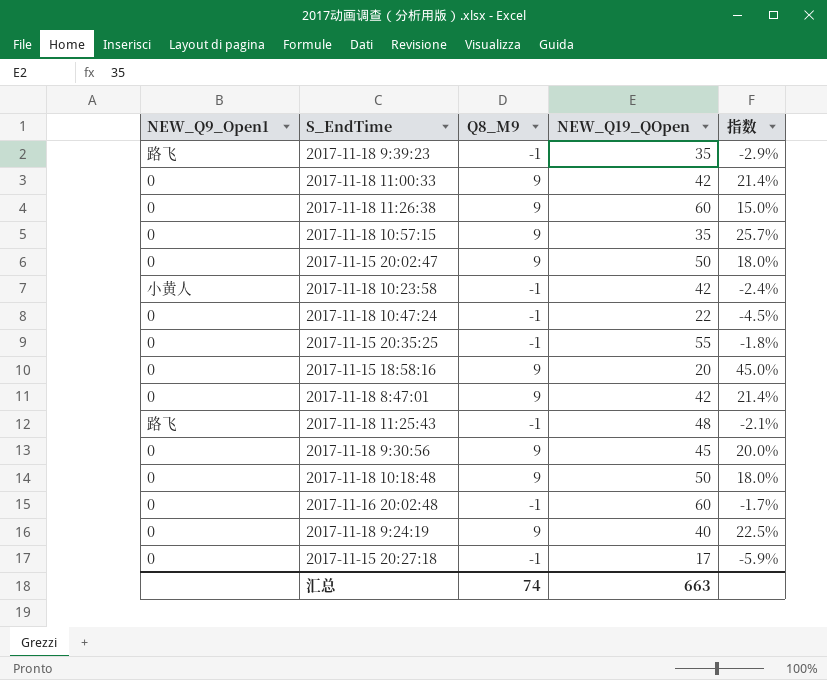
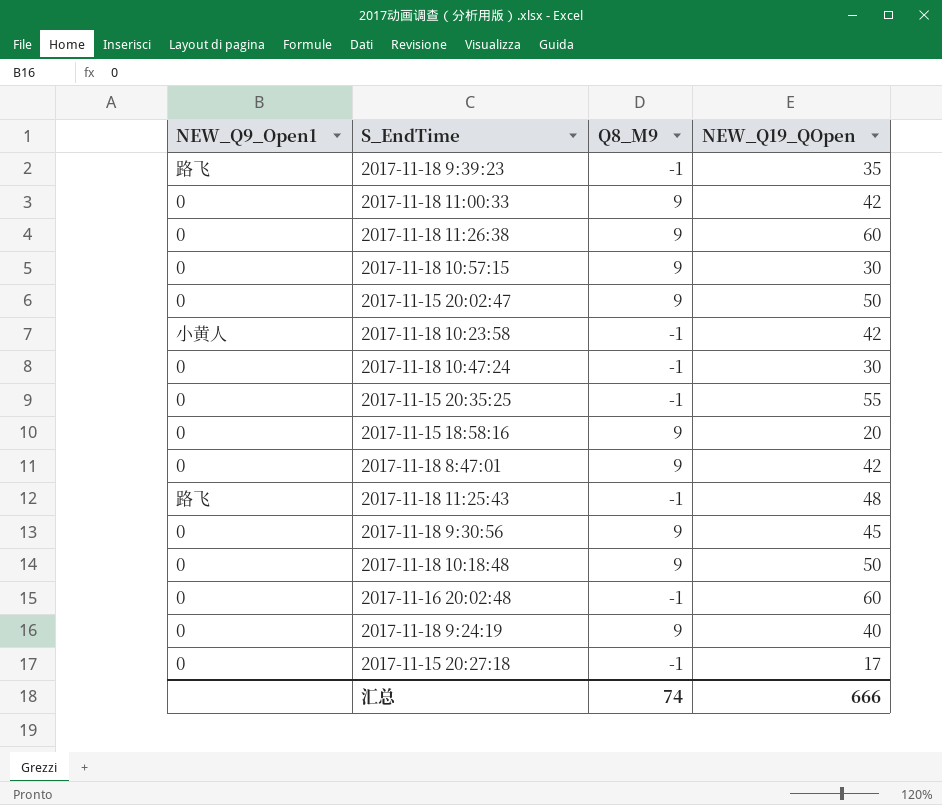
column 指数 | formula: [Q8_M9] / [NEW_Q19_QOpen] -> none
2017-11-18 10:57:15 | NEW_Q19_QOpen: 35 -> 30
2017-11-18 10:47:24 | NEW_Q19_QOpen: 22 -> 30
汇总 | NEW_Q19_QOpen: 663 -> 666

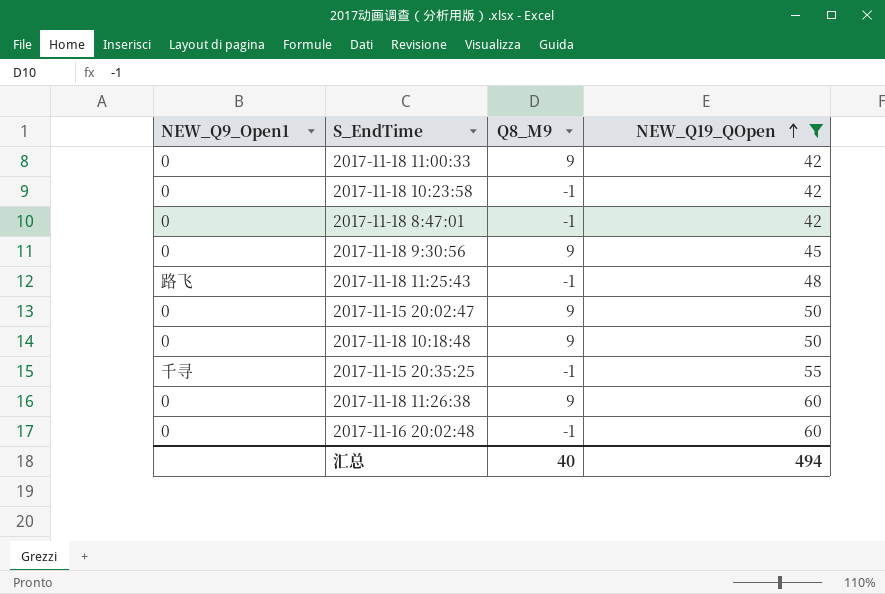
filter: none -> NEW_Q19_QOpen >= 42
row order: none -> NEW_Q19_QOpen ascending
2017-11-18 10:23:58 | NEW_Q9_Open1: 小黄人 -> 0
2017-11-18 8:47:01 | Q8_M9: 9 -> -1
2017-11-15 20:35:25 | NEW_Q9_Open1: 0 -> 千寻
汇总 | Q8_M9: 74 -> 40
汇总 | NEW_Q19_QOpen: 666 -> 494

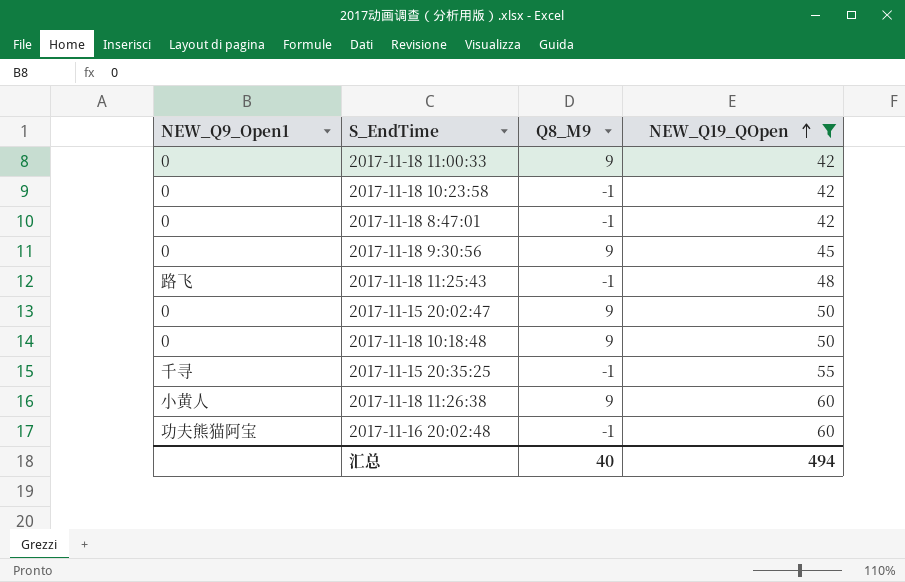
2017-11-18 11:26:38 | NEW_Q9_Open1: 0 -> 小黄人
2017-11-16 20:02:48 | NEW_Q9_Open1: 0 -> 功夫熊猫阿宝

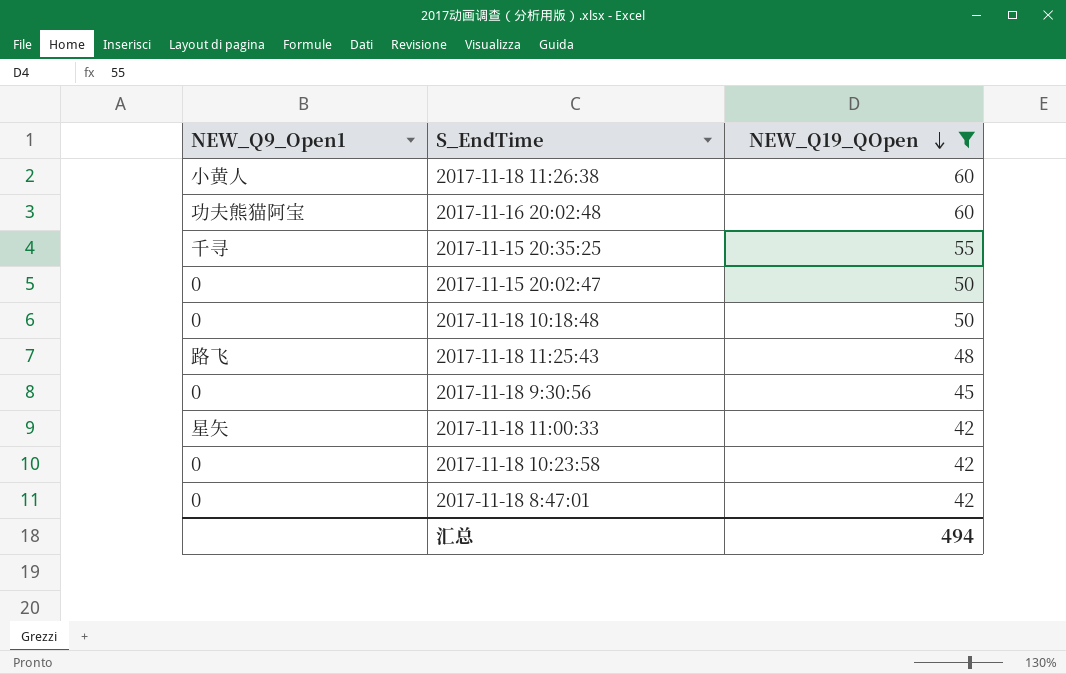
row order: NEW_Q19_QOpen ascending -> NEW_Q19_QOpen descending
column Q8_M9 | position: 3 -> none
2017-11-18 11:00:33 | NEW_Q9_Open1: 0 -> 星矢

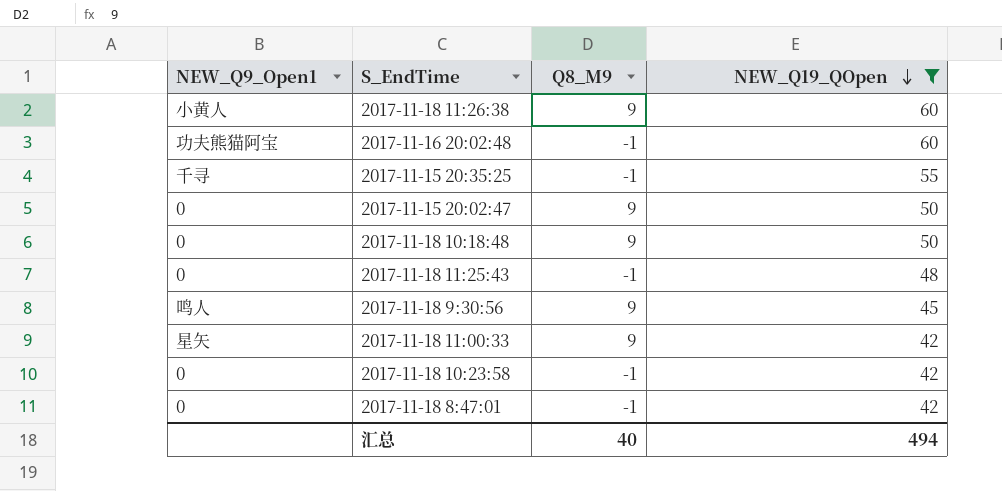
column Q8_M9 | position: none -> 3
2017-11-18 11:25:43 | NEW_Q9_Open1: 路飞 -> 0
2017-11-18 9:30:56 | NEW_Q9_Open1: 0 -> 鸣人

